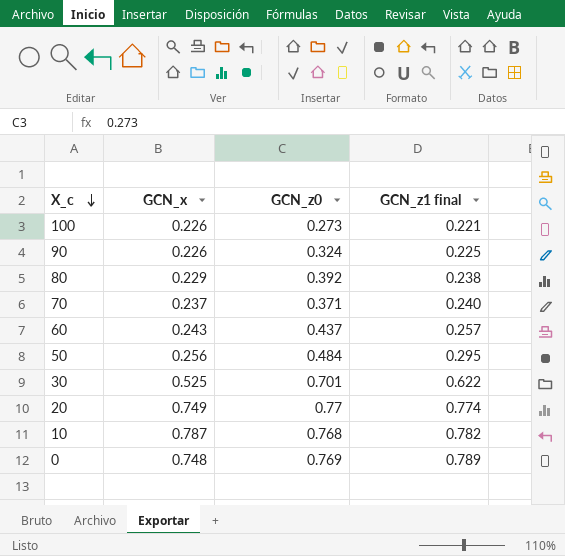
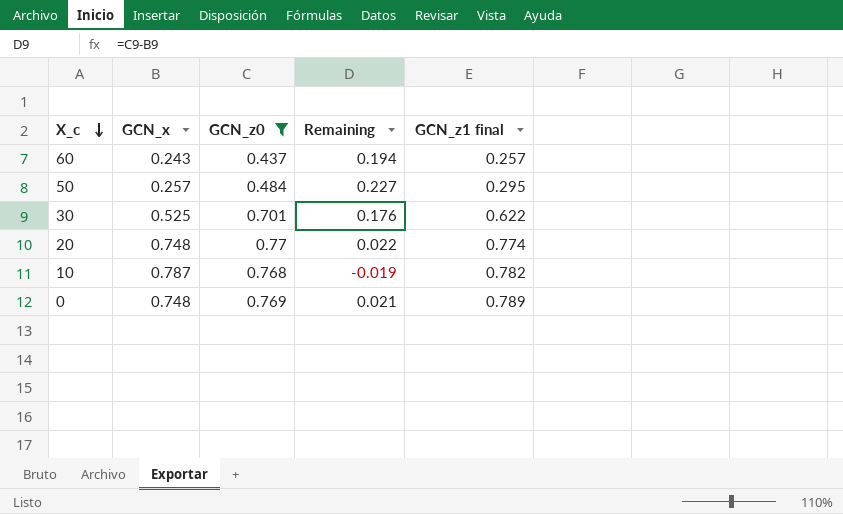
filter: none -> GCN_z0 >= 0.437
column Remaining | formula: none -> [GCN_z0] - [GCN_x]
50 | GCN_x: 0.256 -> 0.257
20 | GCN_x: 0.749 -> 0.748

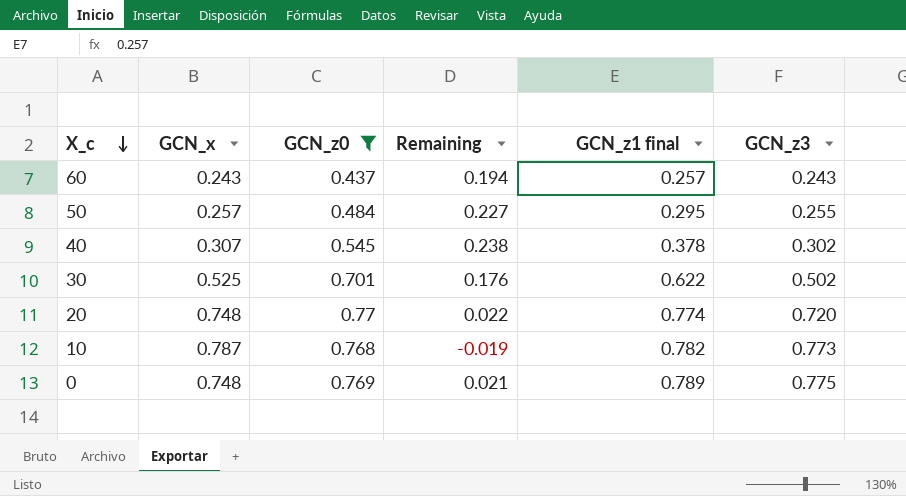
column GCN_z3 | position: none -> 6
row 40: none -> 0.307 | 0.545 | 0.238 | 0.378 | 0.302

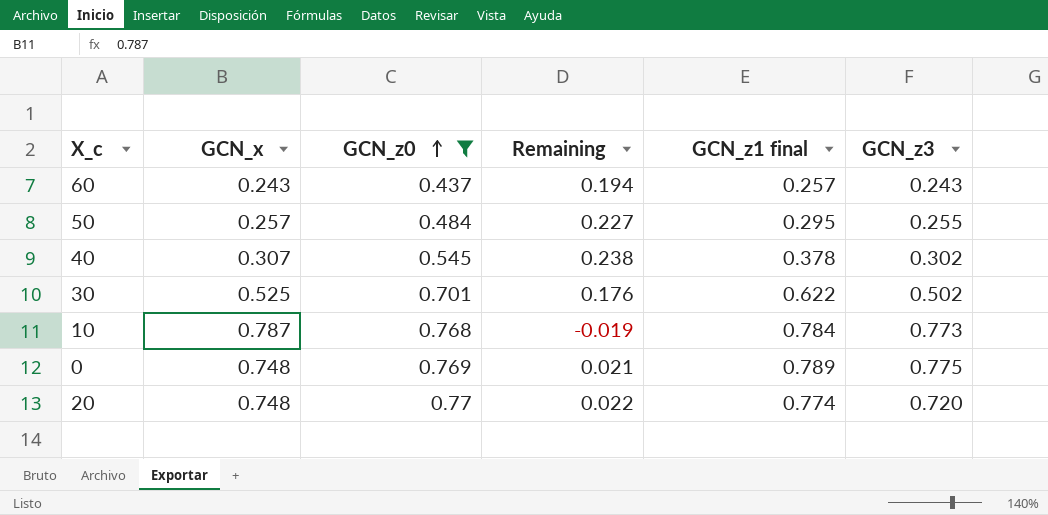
row order: X_c descending -> GCN_z0 ascending
10 | GCN_z1 final: 0.782 -> 0.784

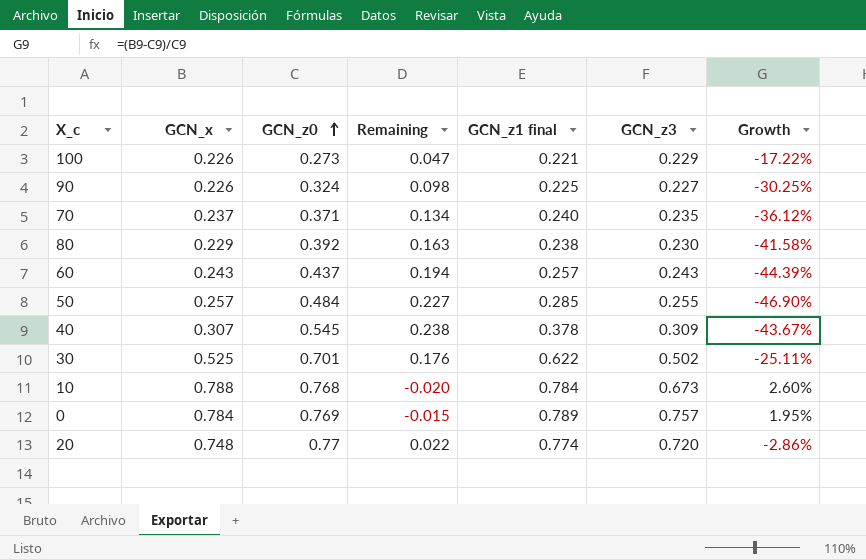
filter: GCN_z0 >= 0.437 -> none
column Growth | formula: none -> ([GCN_x] - [GCN_z0]) / [GCN_z0]
50 | GCN_z1 final: 0.295 -> 0.285
40 | GCN_z3: 0.302 -> 0.309
10 | GCN_x: 0.787 -> 0.788
10 | Remaining: -0.019 -> -0.020
10 | GCN_z3: 0.773 -> 0.673
0 | GCN_x: 0.748 -> 0.784
0 | Remaining: 0.021 -> -0.015
0 | GCN_z3: 0.775 -> 0.757

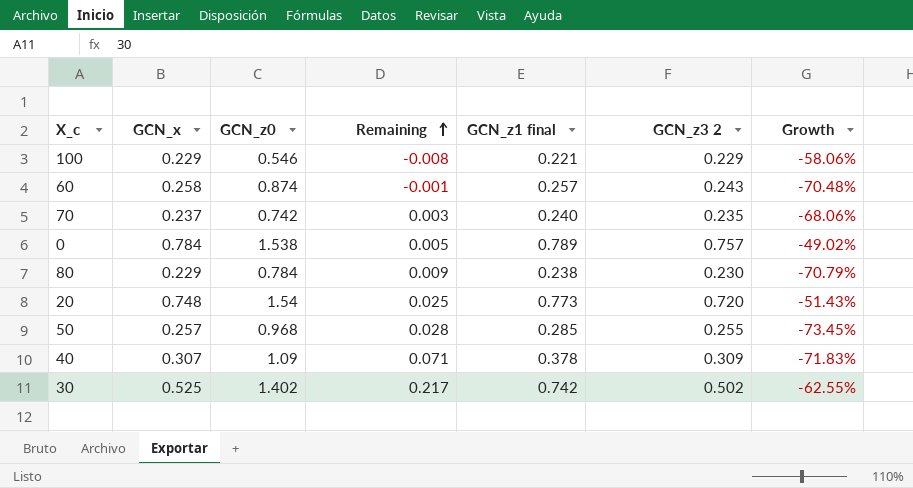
row order: GCN_z0 ascending -> Remaining ascending
column Remaining | formula: [GCN_z0] - [GCN_x] -> [GCN_z1 final] - [GCN_x]
column name: GCN_z3 -> GCN_z3 2
row 90: 0.226 | 0.324 | 0.098 | 0.225 | 0.227 | -30.25% -> none
row 10: 0.788 | 0.768 | -0.020 | 0.784 | 0.673 | 2.60% -> none
100 | GCN_x: 0.226 -> 0.229
100 | GCN_z0: 0.273 -> 0.546
100 | Growth: -17.22% -> -58.06%
60 | GCN_x: 0.243 -> 0.258
60 | GCN_z0: 0.437 -> 0.874
60 | Growth: -44.39% -> -70.48%
70 | GCN_z0: 0.371 -> 0.742
70 | Growth: -36.12% -> -68.06%
0 | GCN_z0: 0.769 -> 1.538
0 | Growth: 1.95% -> -49.02%
80 | GCN_z0: 0.392 -> 0.784
80 | Growth: -41.58% -> -70.79%
20 | GCN_z0: 0.77 -> 1.54
20 | GCN_z1 final: 0.774 -> 0.773
20 | Growth: -2.86% -> -51.43%
50 | GCN_z0: 0.484 -> 0.968
50 | Growth: -46.90% -> -73.45%
40 | GCN_z0: 0.545 -> 1.09
40 | Growth: -43.67% -> -71.83%
30 | GCN_z0: 0.701 -> 1.402
30 | GCN_z1 final: 0.622 -> 0.742
30 | Growth: -25.11% -> -62.55%

